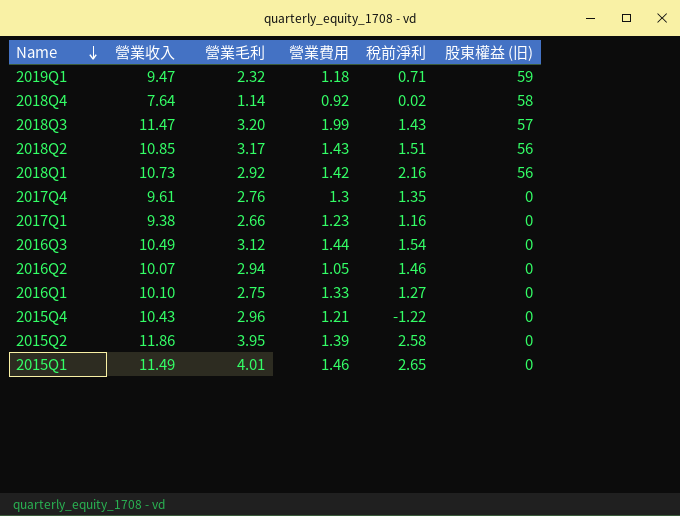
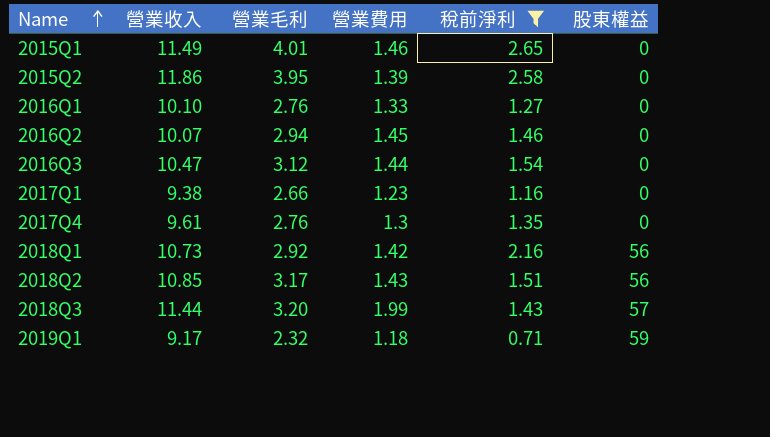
filter: none -> 稅前淨利 >= 0.71
row order: Name descending -> Name ascending
column name: 股東權益 (旧) -> 股東權益
2016Q1 | 營業毛利: 2.75 -> 2.76
2016Q2 | 營業費用: 1.05 -> 1.45
2016Q3 | 營業收入: 10.49 -> 10.47
2018Q3 | 營業收入: 11.47 -> 11.44
2019Q1 | 營業收入: 9.47 -> 9.17

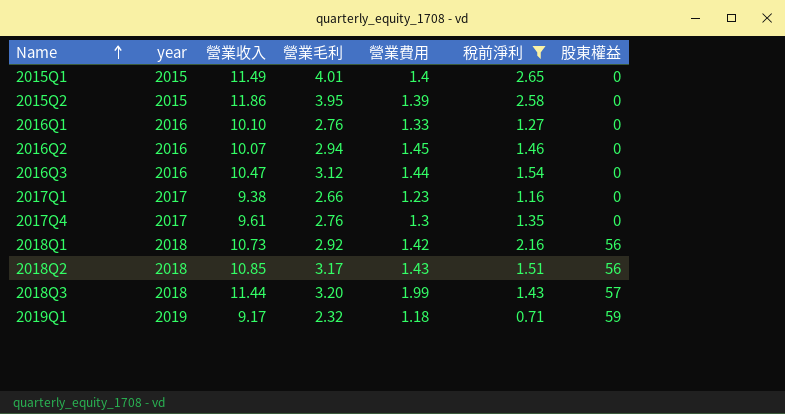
column year | position: none -> 2
2015Q1 | 營業費用: 1.46 -> 1.4

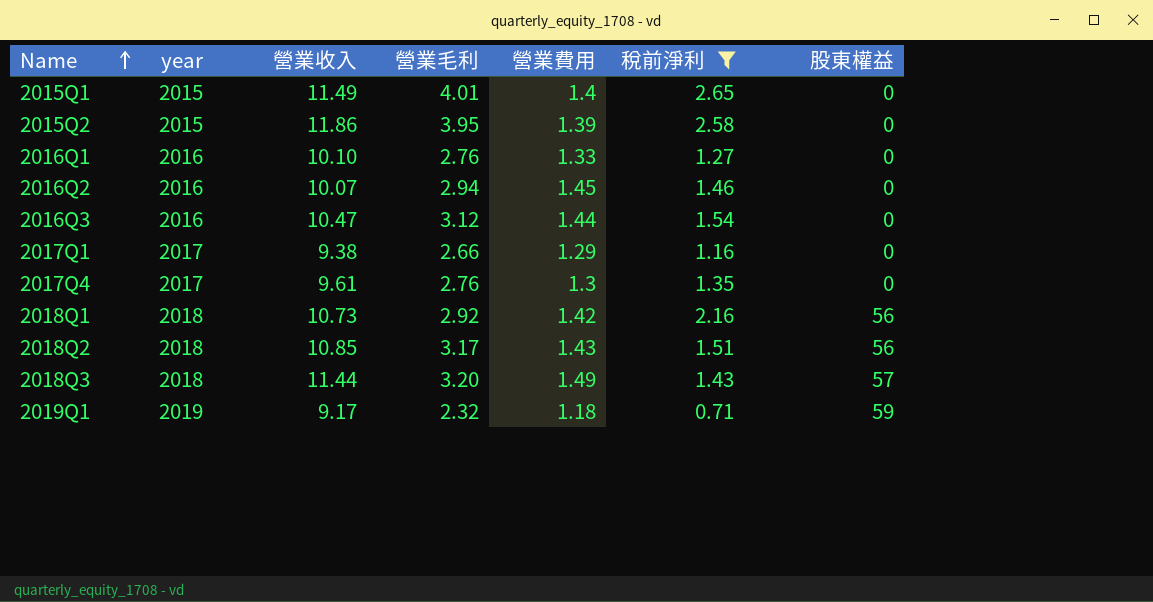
2017Q1 | 營業費用: 1.23 -> 1.29
2018Q3 | 營業費用: 1.99 -> 1.49

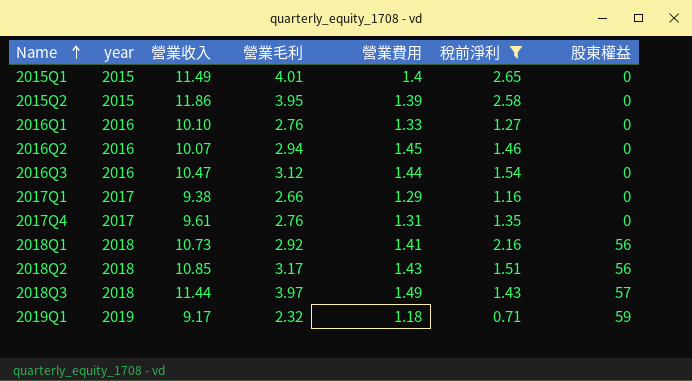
2017Q4 | 營業費用: 1.3 -> 1.31
2018Q1 | 營業費用: 1.42 -> 1.41
2018Q3 | 營業毛利: 3.20 -> 3.97

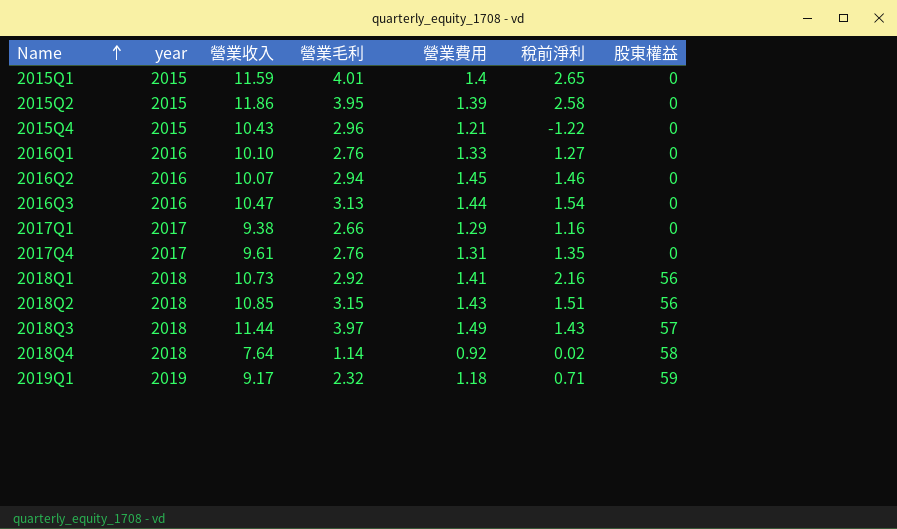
filter: 稅前淨利 >= 0.71 -> none
2015Q1 | 營業收入: 11.49 -> 11.59
2016Q3 | 營業毛利: 3.12 -> 3.13
2018Q2 | 營業毛利: 3.17 -> 3.15

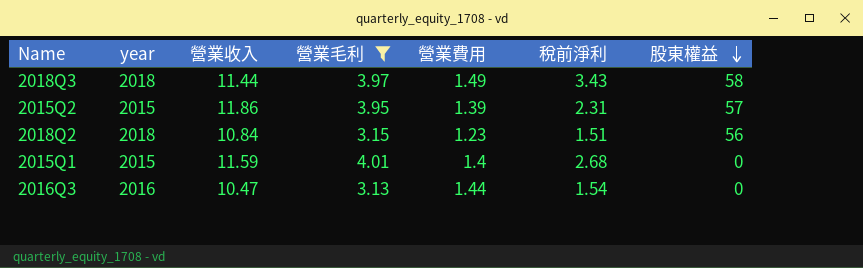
filter: none -> 營業毛利 >= 3.13
row order: Name ascending -> 股東權益 descending
2018Q3 | 稅前淨利: 1.43 -> 3.43
2018Q3 | 股東權益: 57 -> 58
2015Q2 | 稅前淨利: 2.58 -> 2.31
2015Q2 | 股東權益: 0 -> 57
2018Q2 | 營業收入: 10.85 -> 10.84
2018Q2 | 營業費用: 1.43 -> 1.23
2015Q1 | 稅前淨利: 2.65 -> 2.68

